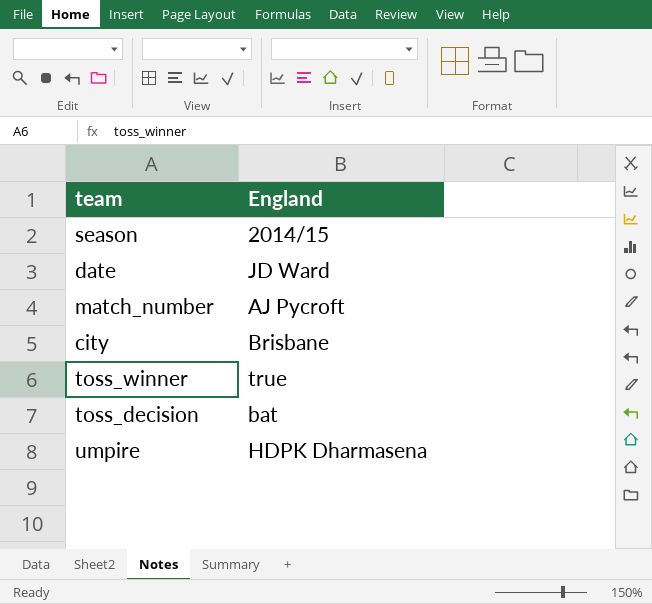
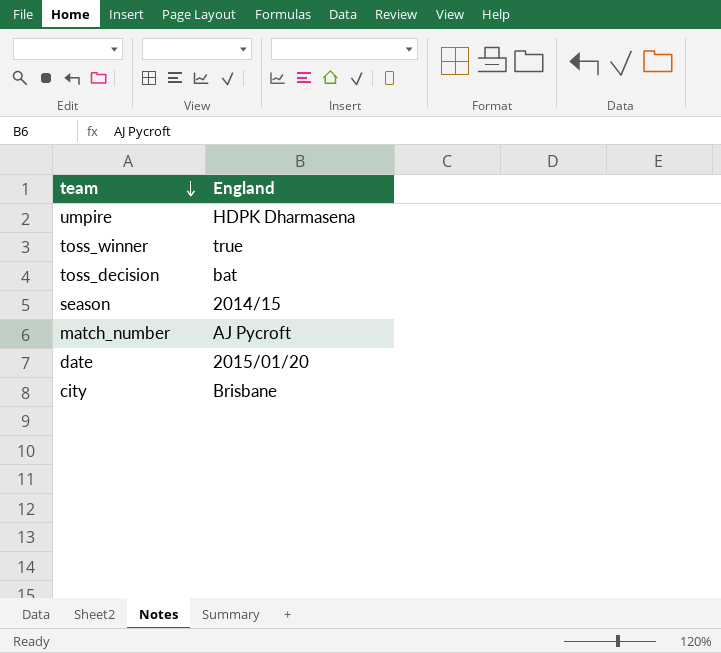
row order: none -> team descending
date | England: JD Ward -> 2015/01/20

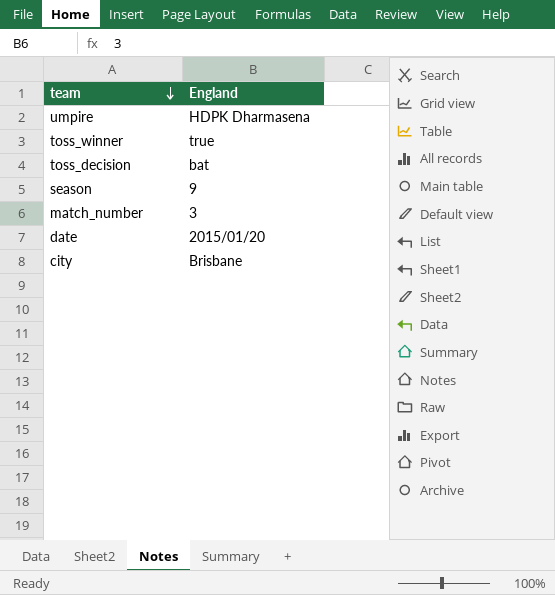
season | England: 2014/15 -> 9
match_number | England: AJ Pycroft -> 3

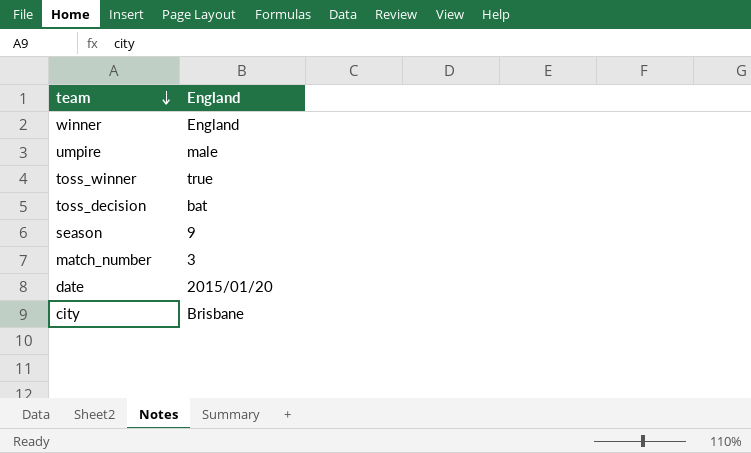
row winner: none -> England
umpire | England: HDPK Dharmasena -> male

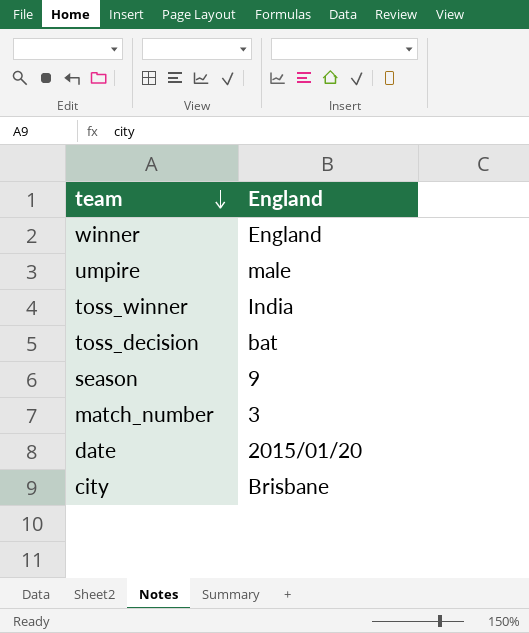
toss_winner | England: true -> India

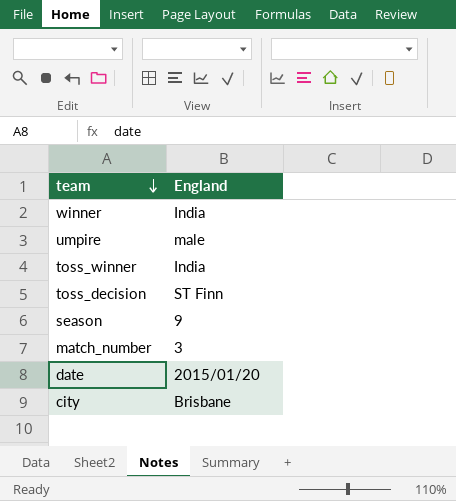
winner | England: England -> India
toss_decision | England: bat -> ST Finn

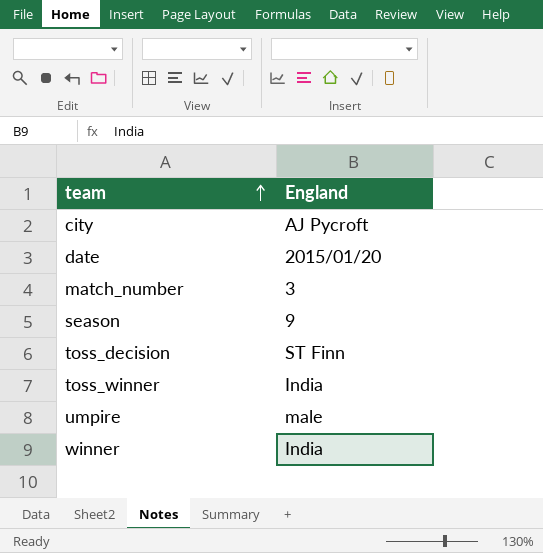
row order: team descending -> team ascending
city | England: Brisbane -> AJ Pycroft

